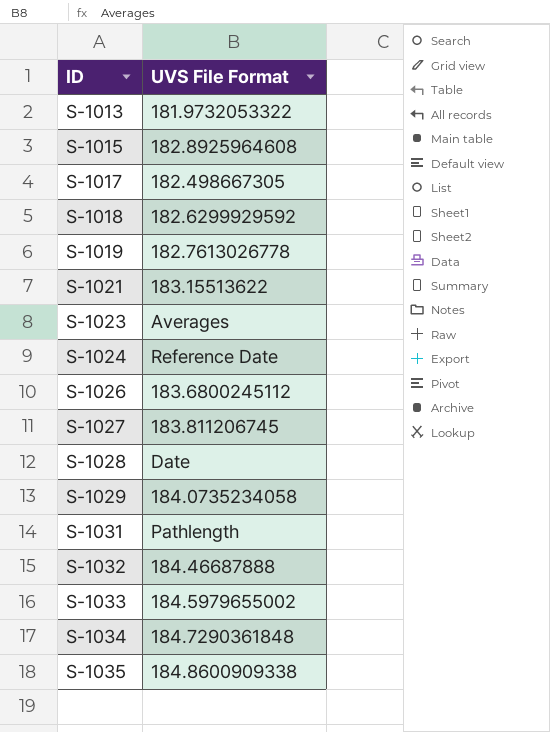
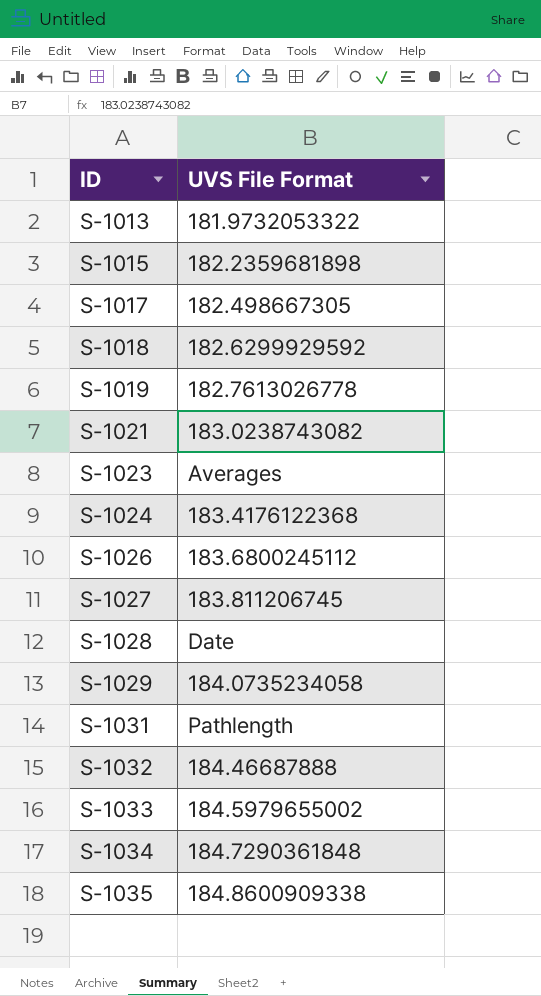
S-1015 | UVS File Format: 182.8925964608 -> 182.2359681898
S-1021 | UVS File Format: 183.15513622 -> 183.0238743082
S-1024 | UVS File Format: Reference Date -> 183.4176122368

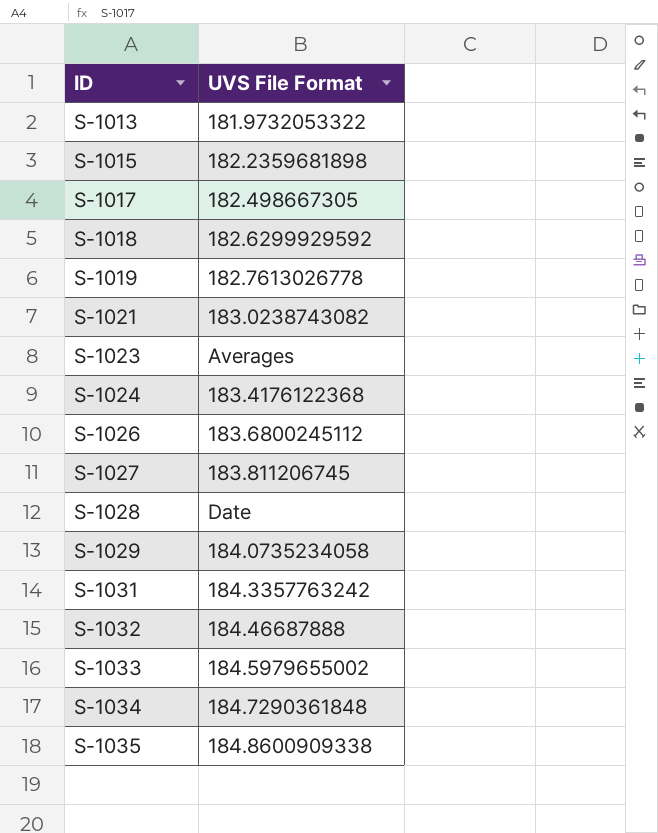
S-1031 | UVS File Format: Pathlength -> 184.3357763242

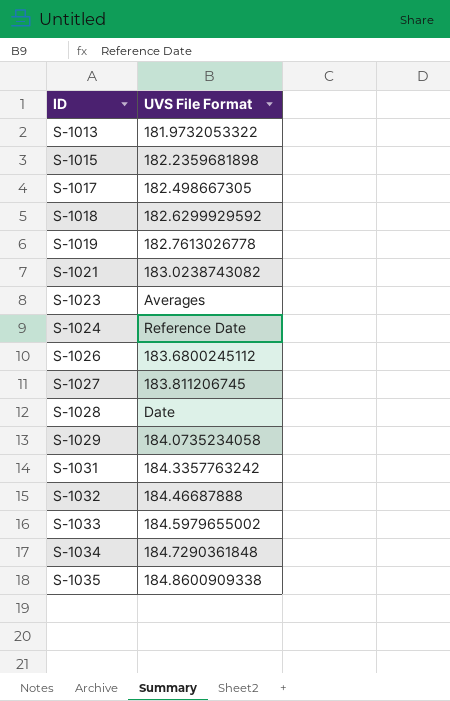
S-1024 | UVS File Format: 183.4176122368 -> Reference Date

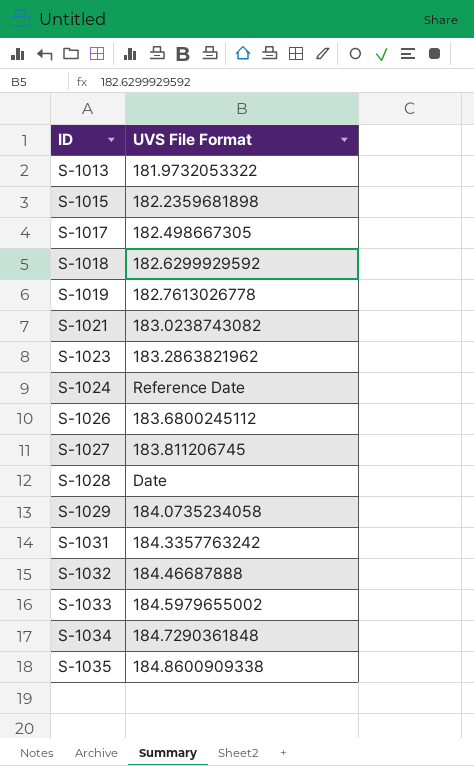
S-1023 | UVS File Format: Averages -> 183.2863821962

